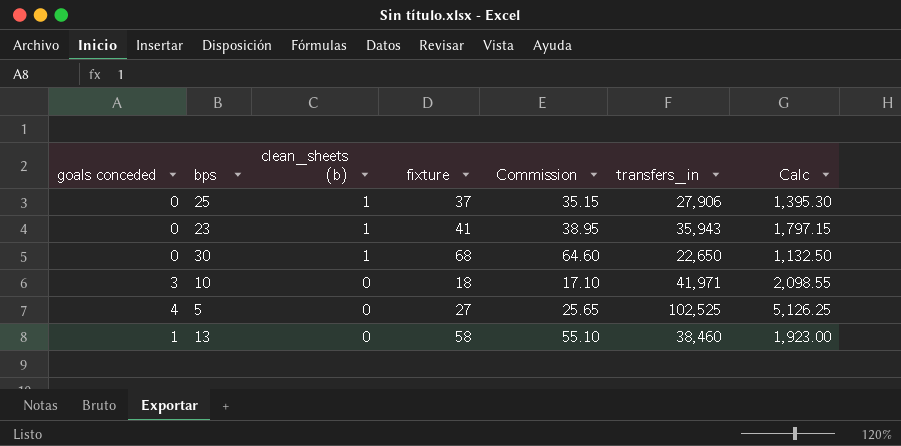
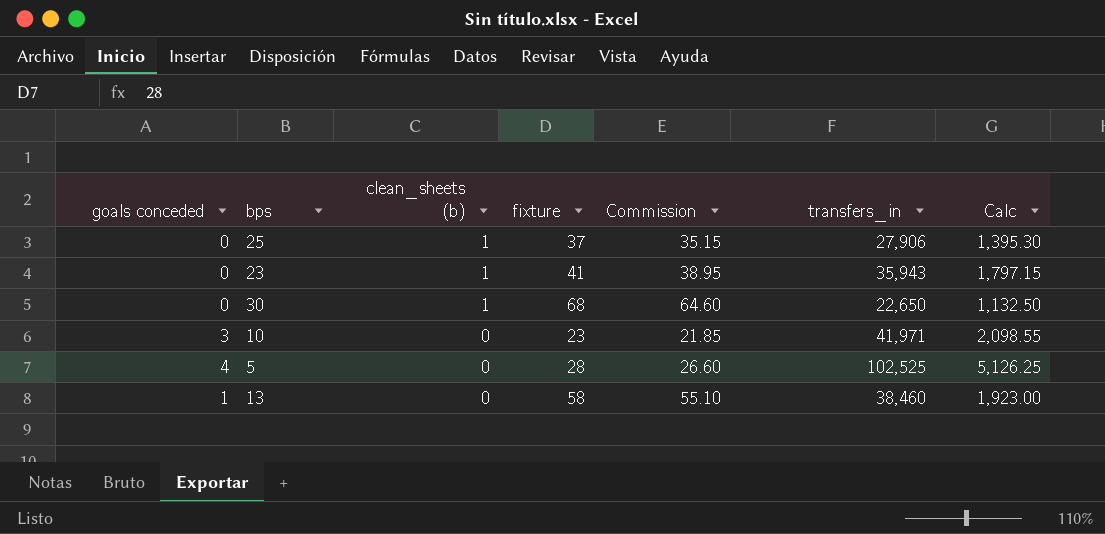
10 | fixture: 18 -> 23
10 | Commission: 17.10 -> 21.85
5 | fixture: 27 -> 28
5 | Commission: 25.65 -> 26.60

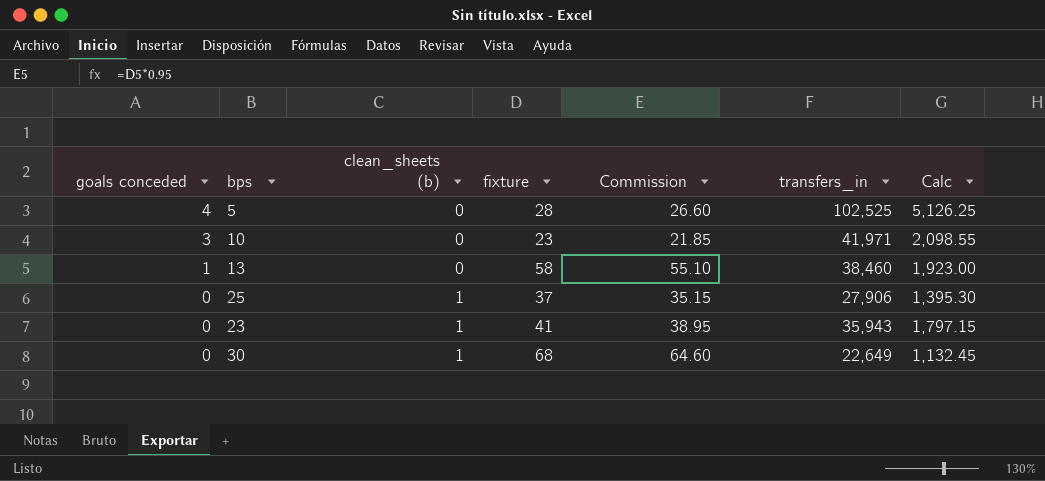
row order: clean_sheets (b) descending -> goals conceded descending
30 | transfers_in: 22,650 -> 22,649
30 | Calc: 1,132.50 -> 1,132.45

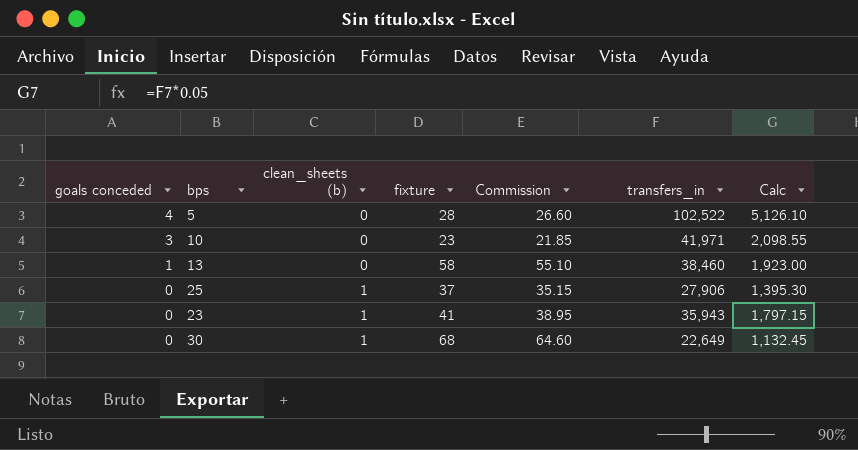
5 | transfers_in: 102,525 -> 102,522
5 | Calc: 5,126.25 -> 5,126.10

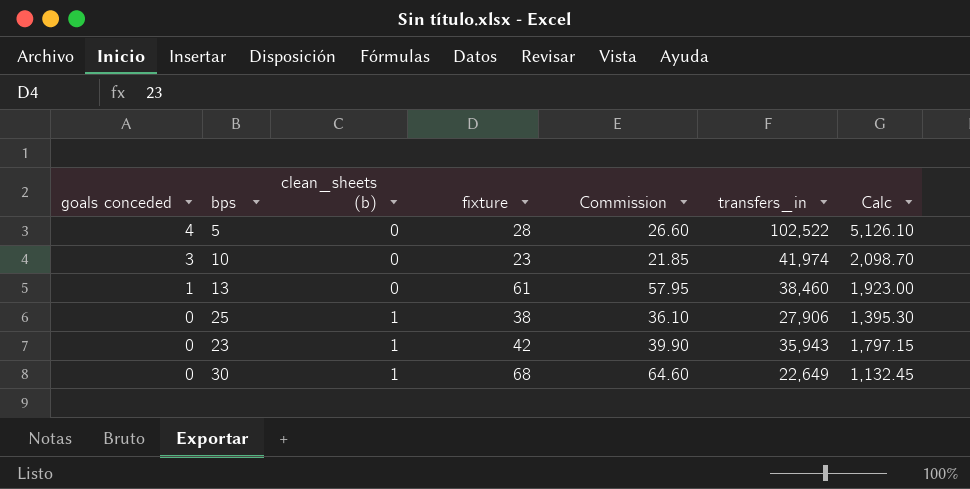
10 | transfers_in: 41,971 -> 41,974
10 | Calc: 2,098.55 -> 2,098.70
13 | fixture: 58 -> 61
13 | Commission: 55.10 -> 57.95
25 | fixture: 37 -> 38
25 | Commission: 35.15 -> 36.10
23 | fixture: 41 -> 42
23 | Commission: 38.95 -> 39.90

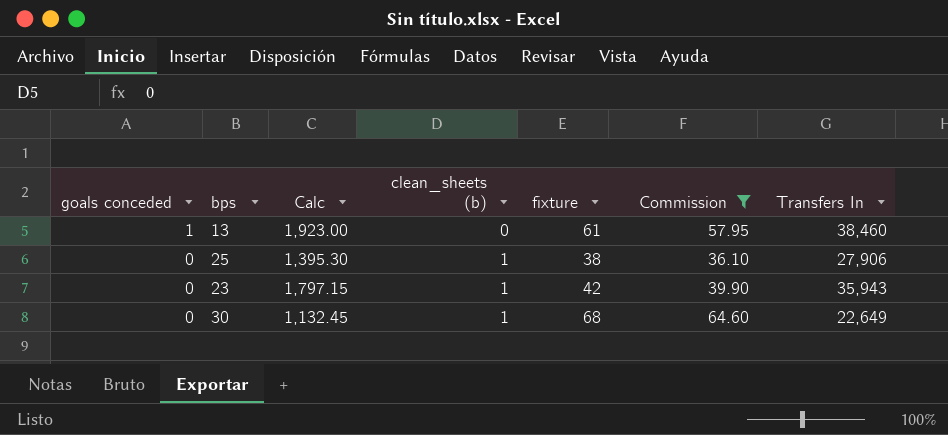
filter: none -> Commission >= 36.10
column Calc | position: 7 -> 3
column name: transfers_in -> Transfers In

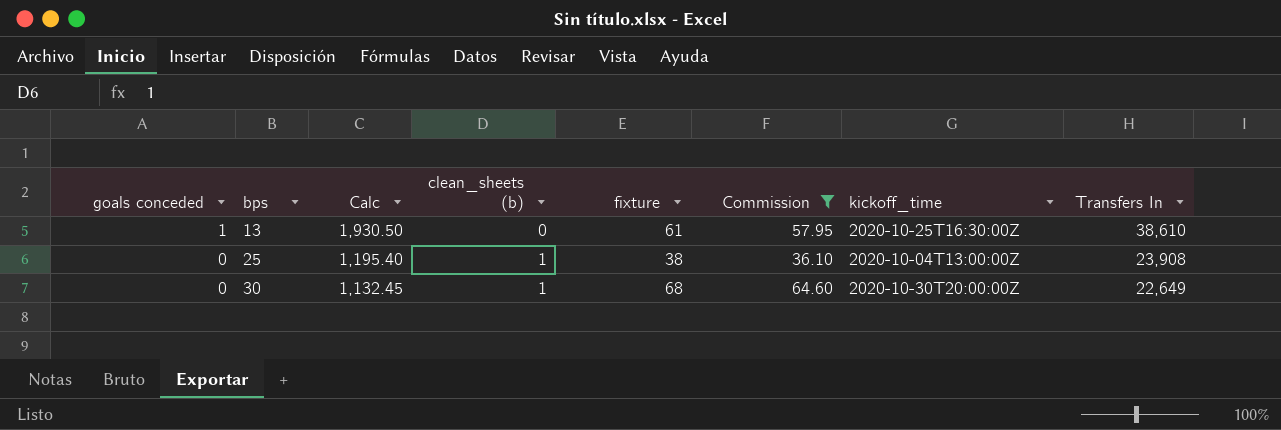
column kickoff_time | position: none -> 7
row 23: 0 | 1,797.15 | 1 | 42 | 39.90 | 35,943 -> none
13 | Calc: 1,923.00 -> 1,930.50
13 | Transfers In: 38,460 -> 38,610
25 | Calc: 1,395.30 -> 1,195.40
25 | Transfers In: 27,906 -> 23,908

